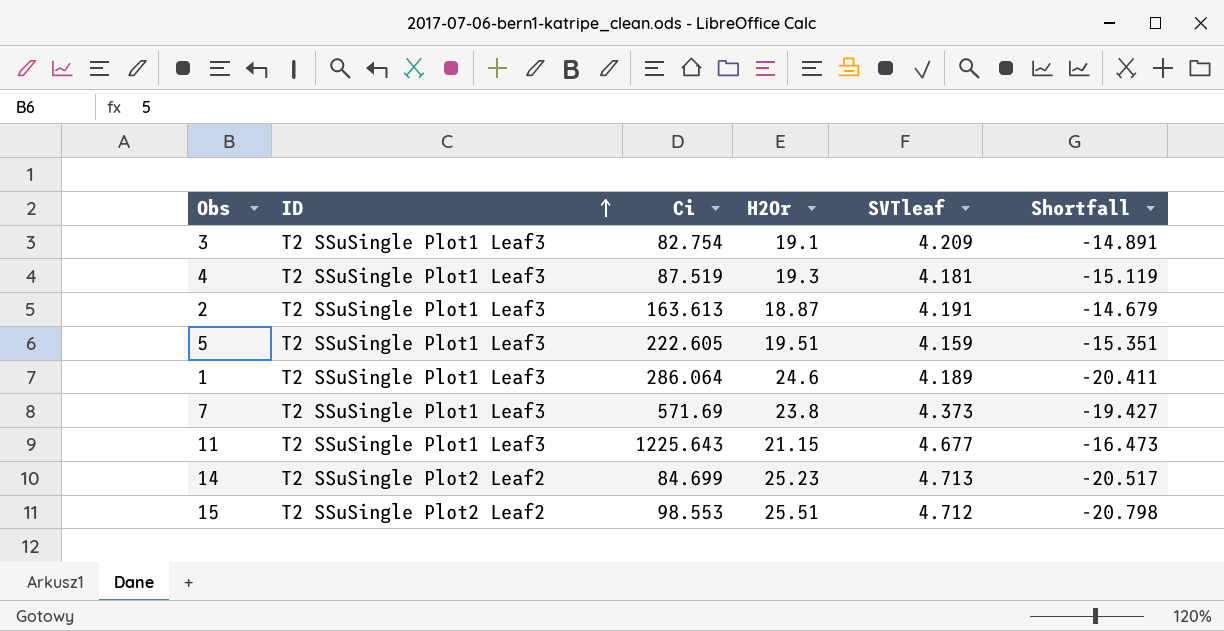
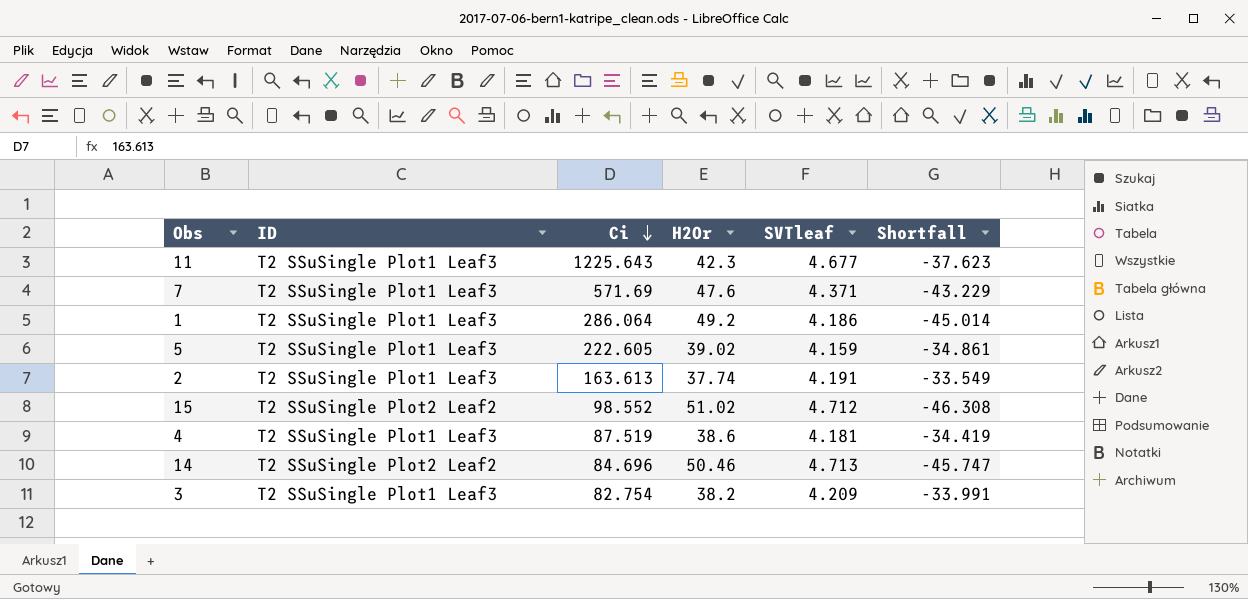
row order: ID ascending -> Ci descending
11 | H2Or: 21.15 -> 42.3
11 | Shortfall: -16.473 -> -37.623
7 | H2Or: 23.8 -> 47.6
7 | SVTleaf: 4.373 -> 4.371
7 | Shortfall: -19.427 -> -43.229
1 | H2Or: 24.6 -> 49.2
1 | SVTleaf: 4.189 -> 4.186
1 | Shortfall: -20.411 -> -45.014
5 | H2Or: 19.51 -> 39.02
5 | Shortfall: -15.351 -> -34.861
2 | H2Or: 18.87 -> 37.74
2 | Shortfall: -14.679 -> -33.549
15 | Ci: 98.553 -> 98.552
15 | H2Or: 25.51 -> 51.02
15 | Shortfall: -20.798 -> -46.308
4 | H2Or: 19.3 -> 38.6
4 | Shortfall: -15.119 -> -34.419
14 | Ci: 84.699 -> 84.696
14 | H2Or: 25.23 -> 50.46
14 | Shortfall: -20.517 -> -45.747
3 | H2Or: 19.1 -> 38.2
3 | Shortfall: -14.891 -> -33.991

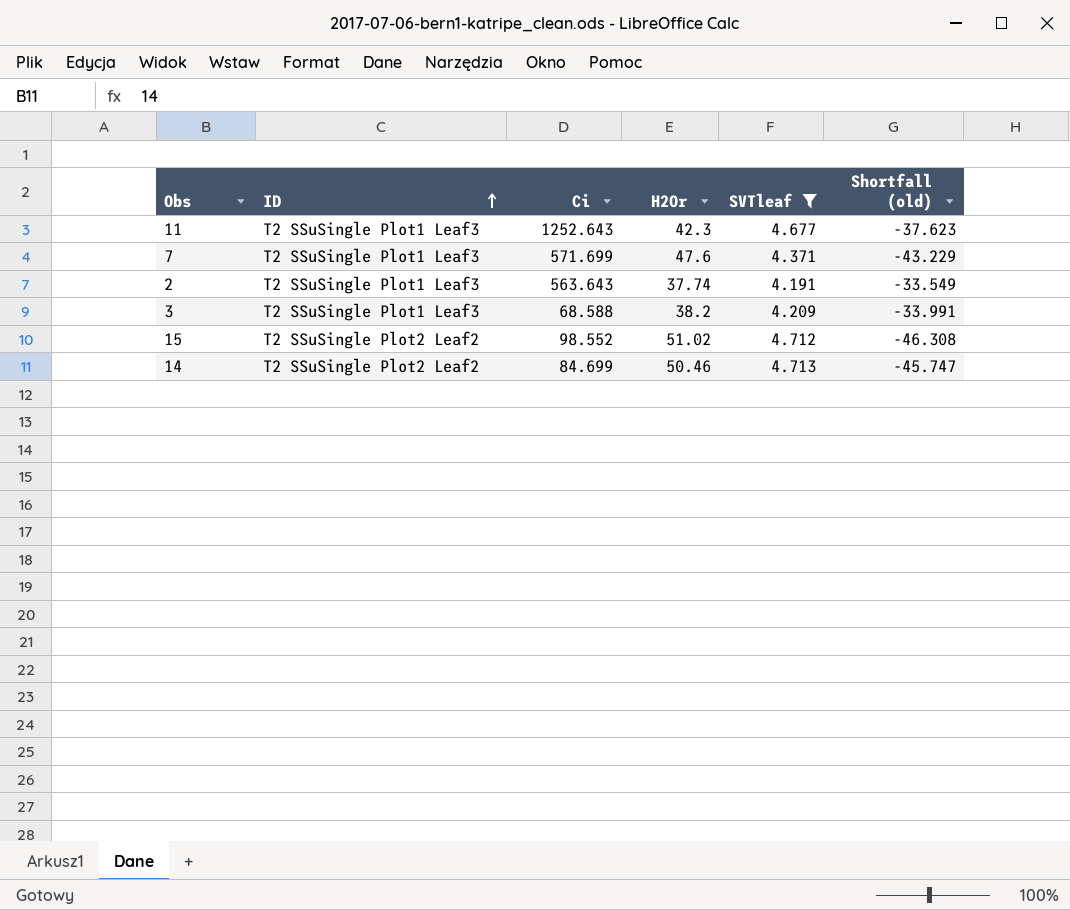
filter: none -> SVTleaf >= 4.191
row order: Ci descending -> ID ascending
column name: Shortfall -> Shortfall (old)
11 | Ci: 1225.643 -> 1252.643
7 | Ci: 571.69 -> 571.699
2 | Ci: 163.613 -> 563.643
3 | Ci: 82.754 -> 68.588
14 | Ci: 84.696 -> 84.699

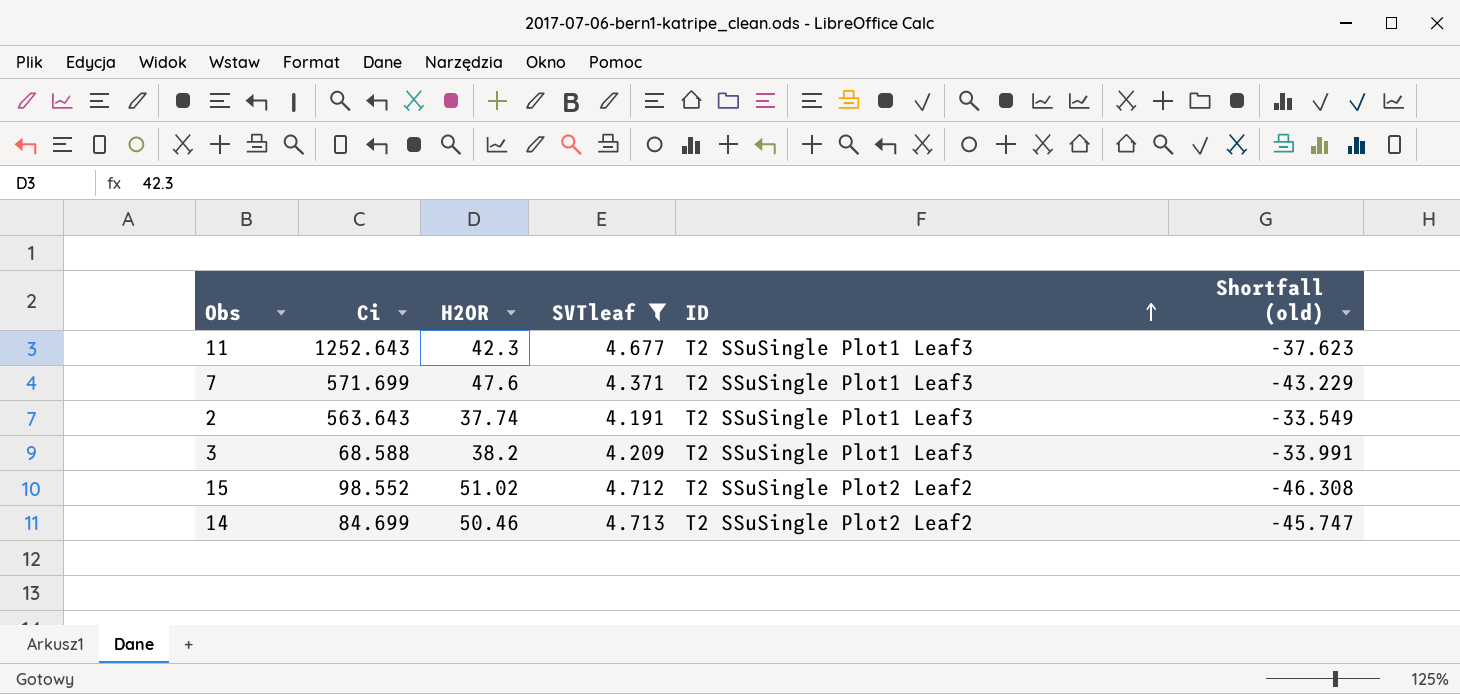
column name: H2Or -> H2OR
column ID | position: 2 -> 5

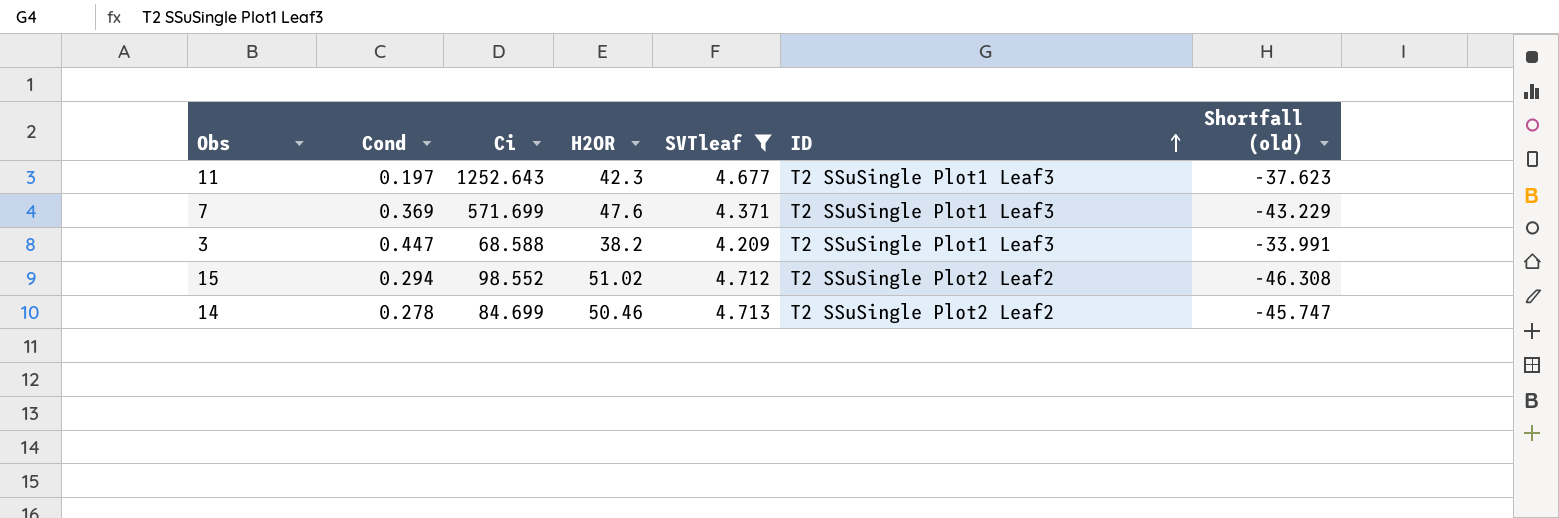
column Cond | position: none -> 2
row 2: 563.643 | 37.74 | 4.191 | T2 SSuSingle Plot1 Leaf3 | -33.549 -> none

